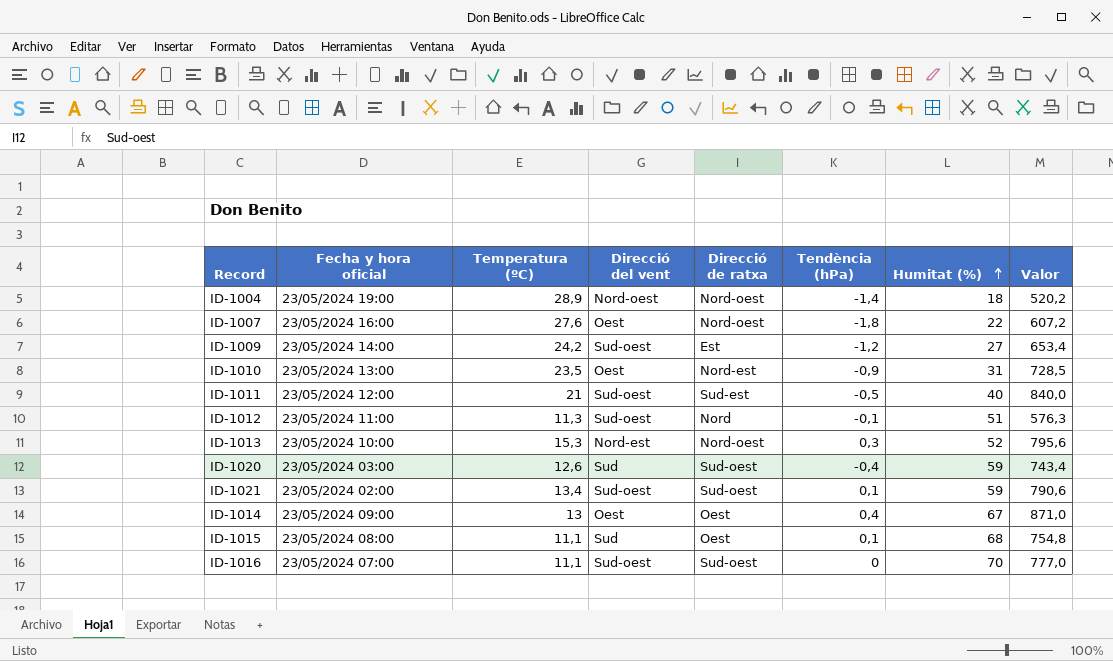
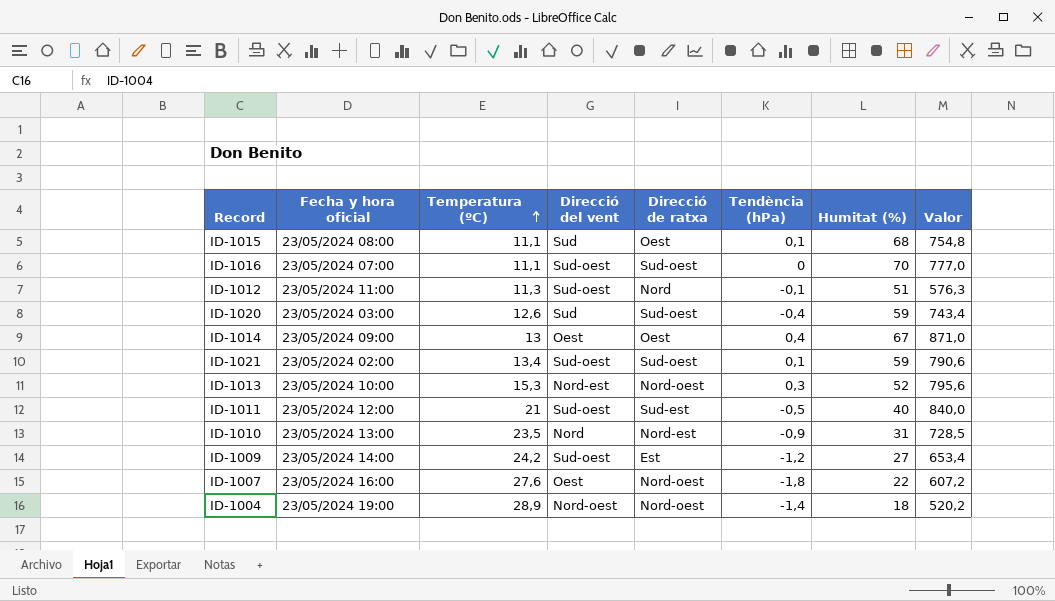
row order: Humitat (%) ascending -> Temperatura (ºC) ascending
ID-1010 | Direcció del vent: Oest -> Nord

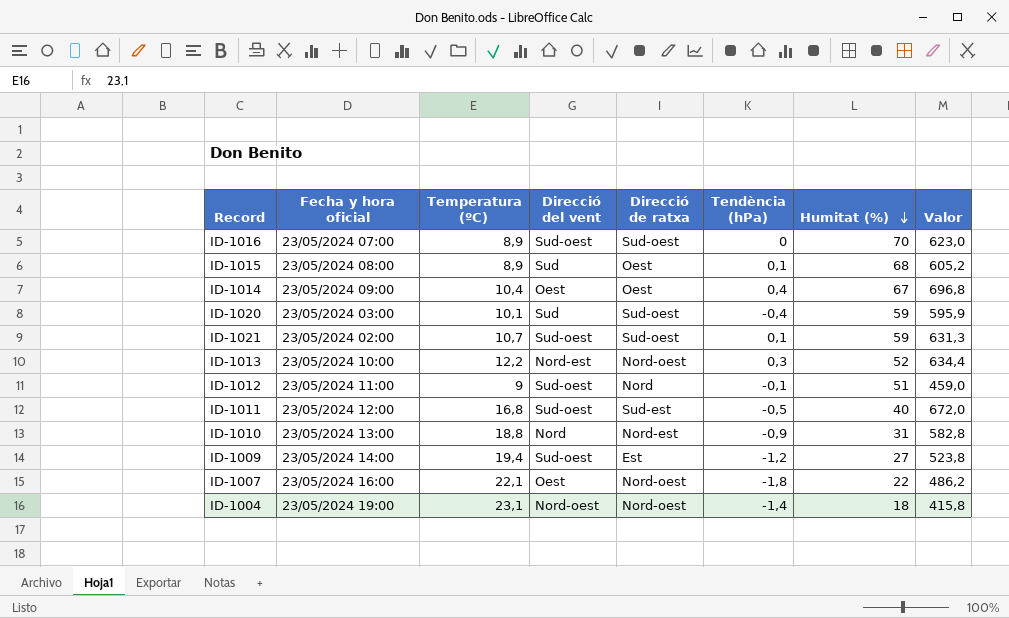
row order: Temperatura (ºC) ascending -> Humitat (%) descending
ID-1016 | Temperatura (ºC): 11,1 -> 8,9
ID-1016 | Valor: 777,0 -> 623,0
ID-1015 | Temperatura (ºC): 11,1 -> 8,9
ID-1015 | Valor: 754,8 -> 605,2
ID-1014 | Temperatura (ºC): 13 -> 10,4
ID-1014 | Valor: 871,0 -> 696,8
ID-1020 | Temperatura (ºC): 12,6 -> 10,1
ID-1020 | Valor: 743,4 -> 595,9
ID-1021 | Temperatura (ºC): 13,4 -> 10,7
ID-1021 | Valor: 790,6 -> 631,3
ID-1013 | Temperatura (ºC): 15,3 -> 12,2
ID-1013 | Valor: 795,6 -> 634,4
ID-1012 | Temperatura (ºC): 11,3 -> 9
ID-1012 | Valor: 576,3 -> 459,0
ID-1011 | Temperatura (ºC): 21 -> 16,8
ID-1011 | Valor: 840,0 -> 672,0
ID-1010 | Temperatura (ºC): 23,5 -> 18,8
ID-1010 | Valor: 728,5 -> 582,8
ID-1009 | Temperatura (ºC): 24,2 -> 19,4
ID-1009 | Valor: 653,4 -> 523,8
ID-1007 | Temperatura (ºC): 27,6 -> 22,1
ID-1007 | Valor: 607,2 -> 486,2
ID-1004 | Temperatura (ºC): 28,9 -> 23,1
ID-1004 | Valor: 520,2 -> 415,8

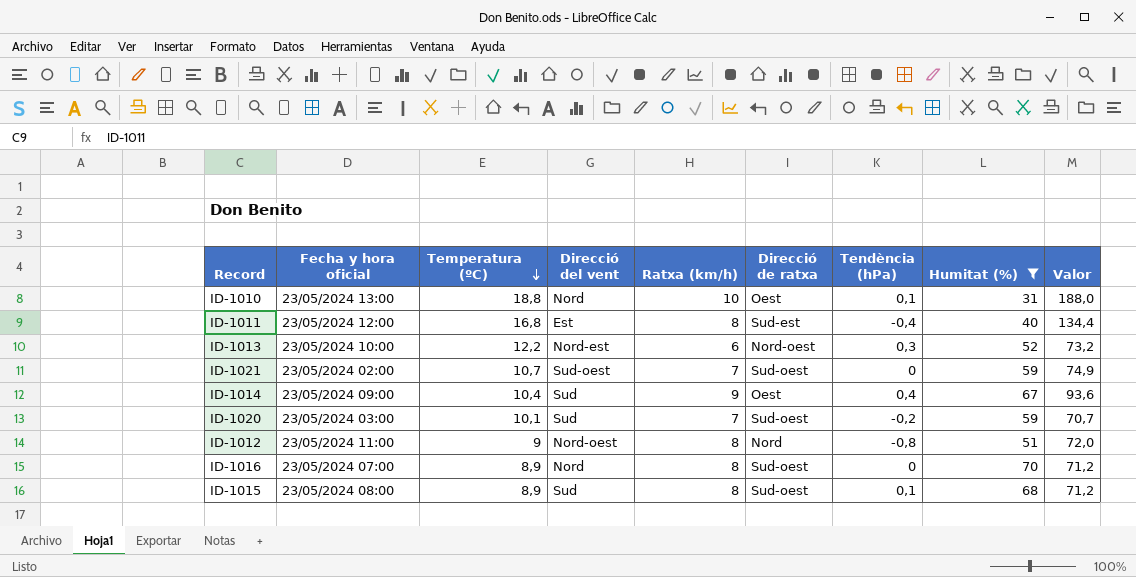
filter: none -> Humitat (%) >= 31
row order: Humitat (%) descending -> Temperatura (ºC) descending
column Ratxa (km/h) | position: none -> 5
column Valor | formula: [Temperatura (ºC)] * [Humitat (%)] -> [Temperatura (ºC)] * [Ratxa (km/h)]
ID-1010 | Direcció de ratxa: Nord-est -> Oest
ID-1010 | Tendència (hPa): -0,9 -> 0,1
ID-1011 | Direcció del vent: Sud-oest -> Est
ID-1011 | Tendència (hPa): -0,5 -> -0,4
ID-1021 | Tendència (hPa): 0,1 -> 0
ID-1014 | Direcció del vent: Oest -> Sud
ID-1020 | Tendència (hPa): -0,4 -> -0,2
ID-1012 | Direcció del vent: Sud-oest -> Nord-oest
ID-1012 | Tendència (hPa): -0,1 -> -0,8
ID-1016 | Direcció del vent: Sud-oest -> Nord
ID-1015 | Direcció de ratxa: Oest -> Sud-oest

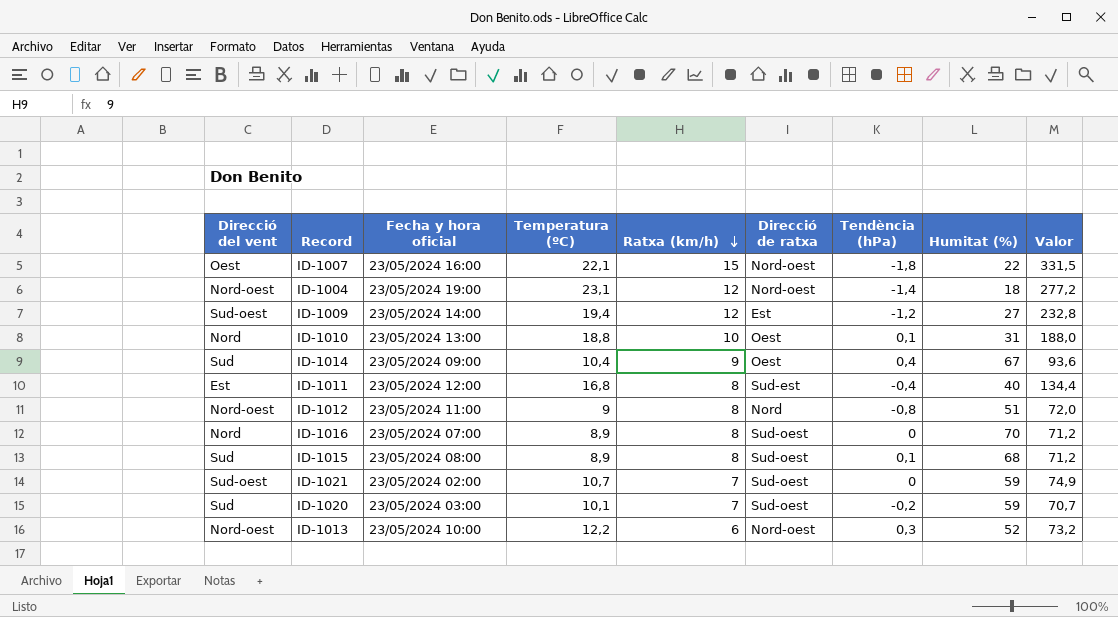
filter: Humitat (%) >= 31 -> none
row order: Temperatura (ºC) descending -> Ratxa (km/h) descending
column Direcció del vent | position: 4 -> 1
ID-1013 | Direcció del vent: Nord-est -> Nord-oest

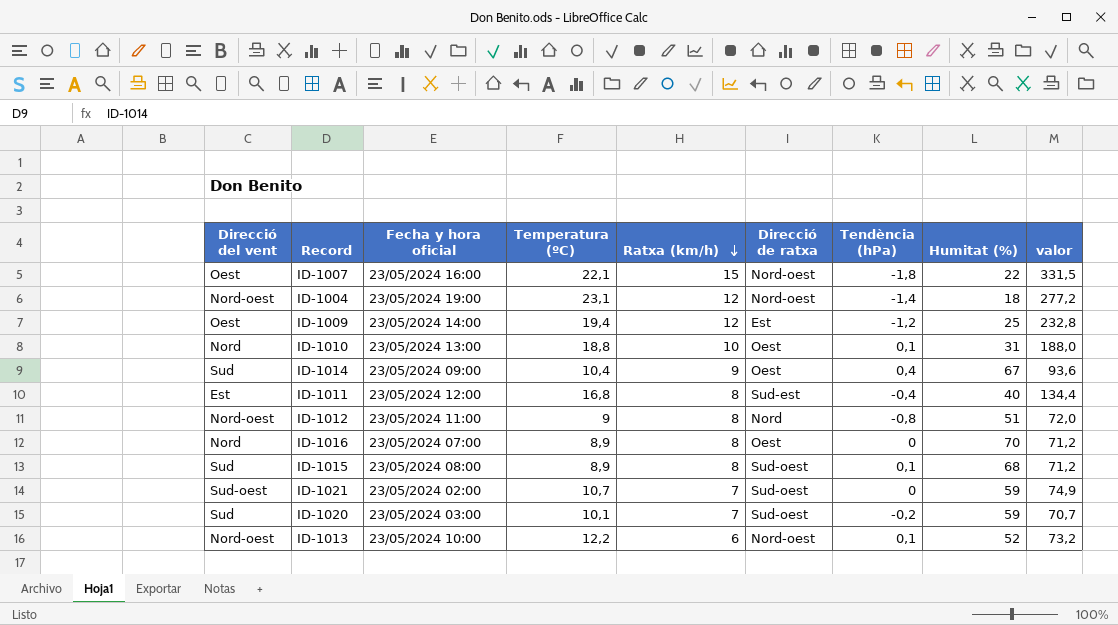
column name: Valor -> valor
ID-1009 | Direcció del vent: Sud-oest -> Oest
ID-1009 | Humitat (%): 27 -> 25
ID-1016 | Direcció de ratxa: Sud-oest -> Oest
ID-1013 | Tendència (hPa): 0,3 -> 0,1

